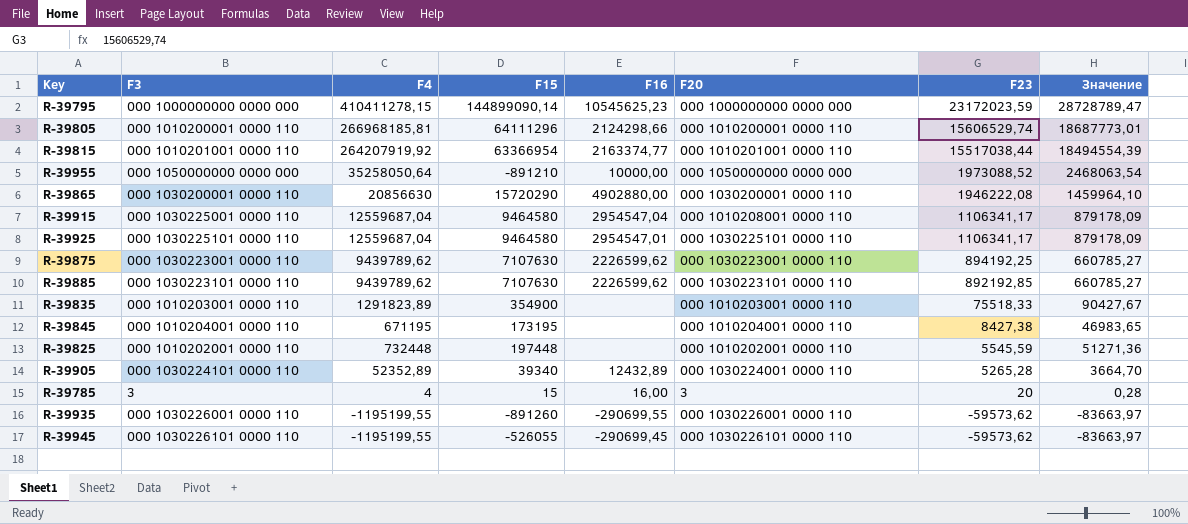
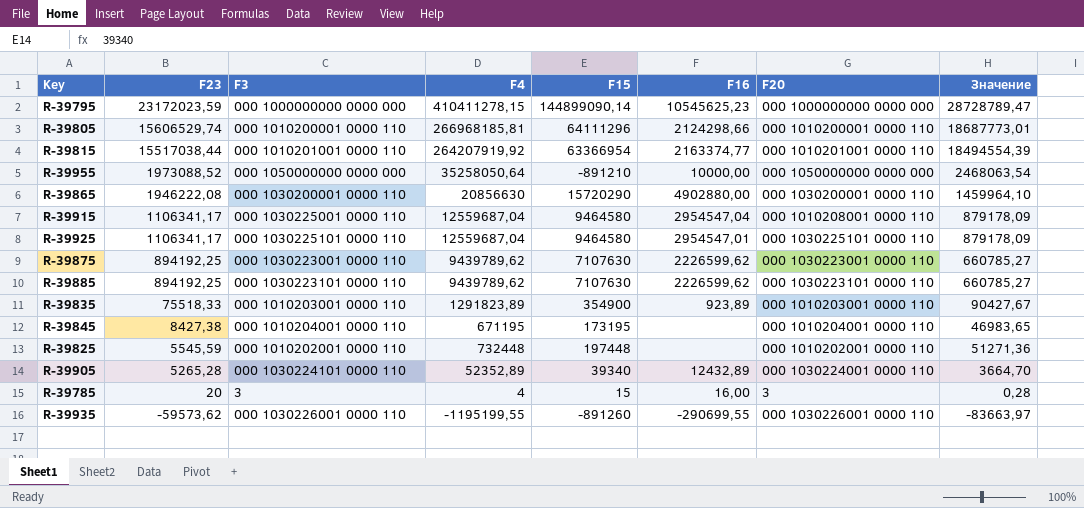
column F23 | position: 7 -> 2
row R-39945: 000 1030226101 0000 110 | -1195199,55 | -526055 | -290699,45 | 000 1030226101 0000 110 | -59573,62 | -83663,97 -> none
R-39885 | F23: 892192,85 -> 894192,25
R-39835 | F16: none -> 923,89

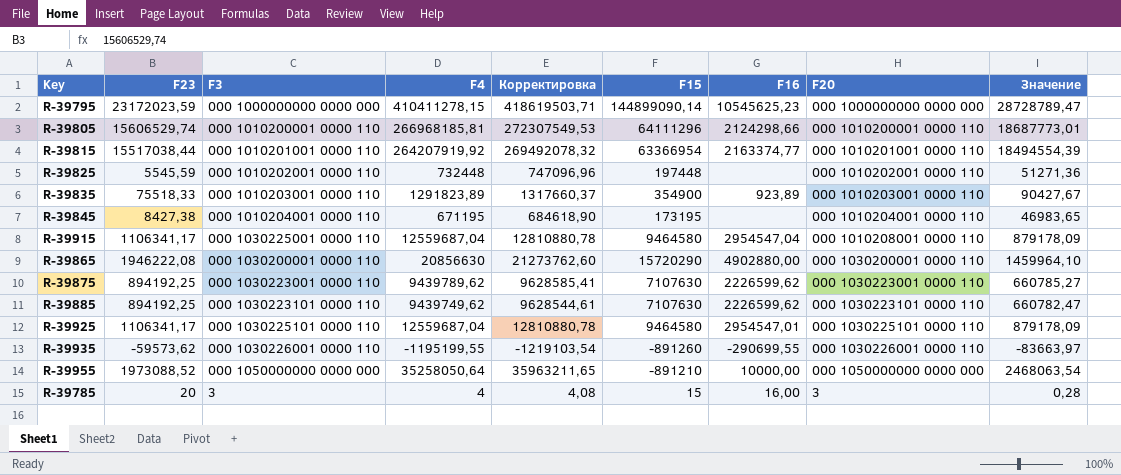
row order: F23 descending -> F20 ascending
column Корректировка | formula: none -> [F4] * 1,02
row R-39905: 5265,28 | 000 1030224101 0000 110 | 52352,89 | 39340 | 12432,89 | 000 1030224001 0000 110 | 3664,70 -> none
R-39885 | F4: 9439789,62 -> 9439749,62
R-39885 | Значение: 660785,27 -> 660782,47

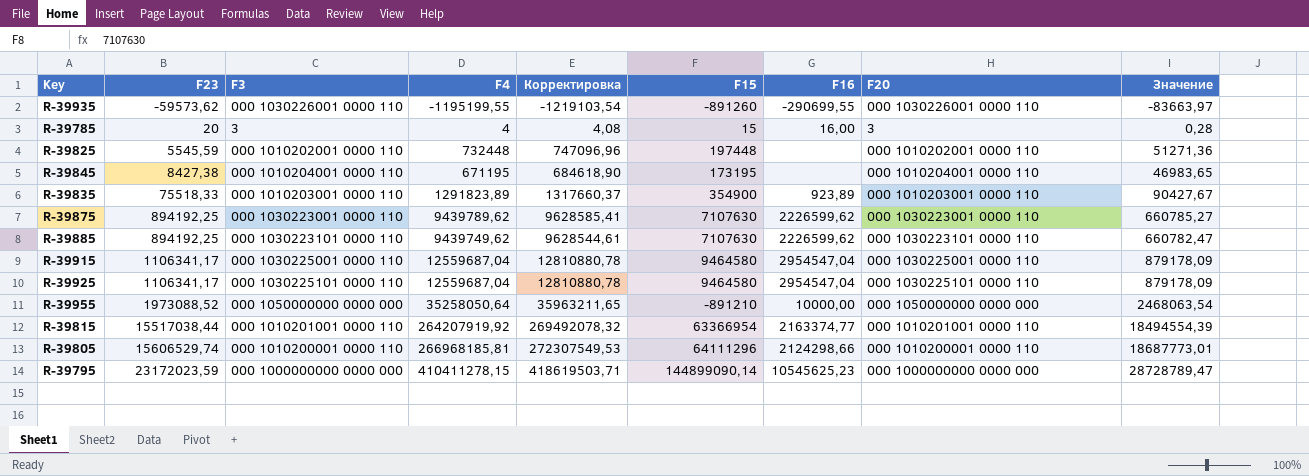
row order: F20 ascending -> F23 ascending
row R-39865: 1946222,08 | 000 1030200001 0000 110 | 20856630 | 21273762,60 | 15720290 | 4902880,00 | 000 1030200001 0000 110 | 1459964,10 -> none
R-39915 | F20: 000 1010208001 0000 110 -> 000 1030225001 0000 110
R-39925 | F16: 2954547,01 -> 2954547,04

